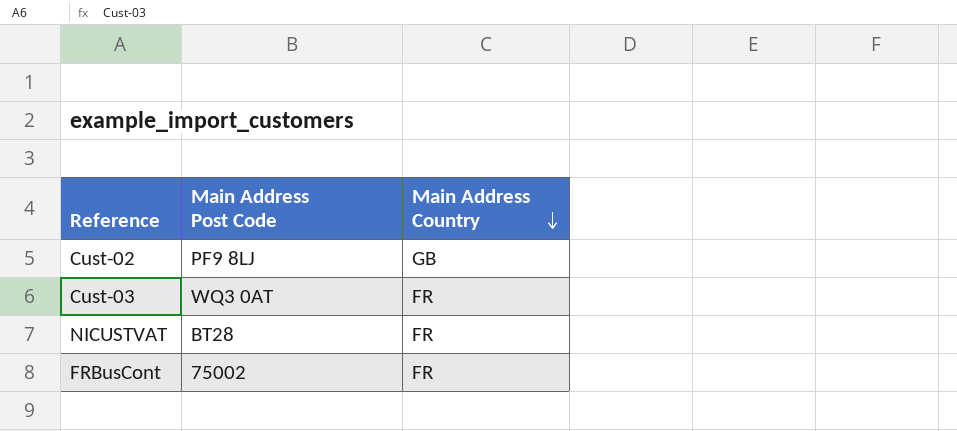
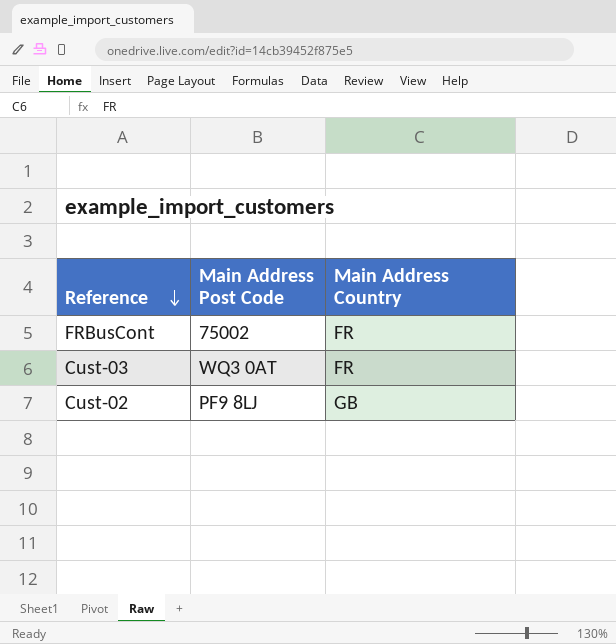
row order: Main Address Country descending -> Reference descending
row NICUSTVAT: BT28 | FR -> none

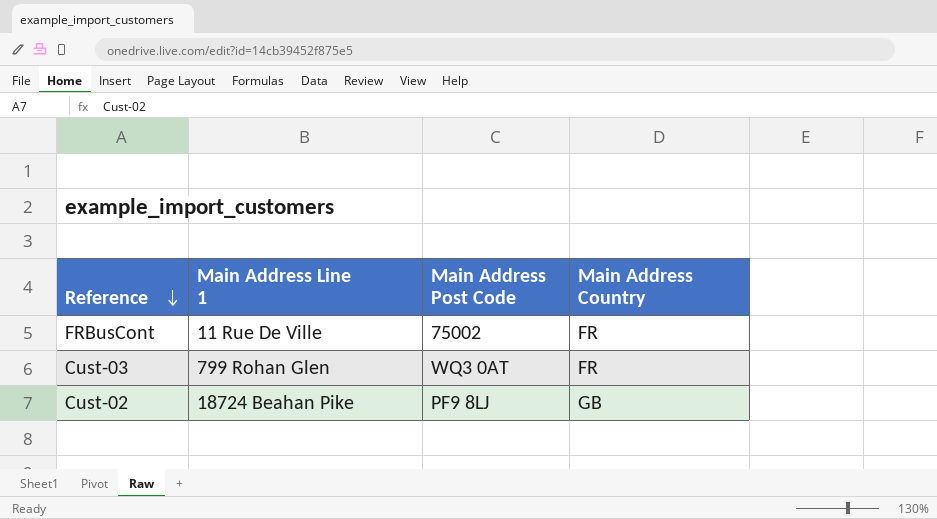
column Main Address Line 1 | position: none -> 2

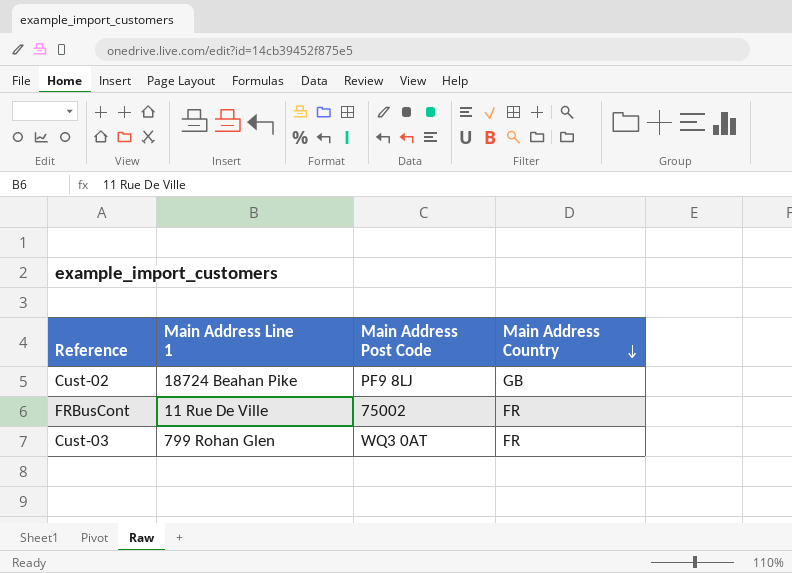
row order: Reference descending -> Main Address Country descending

